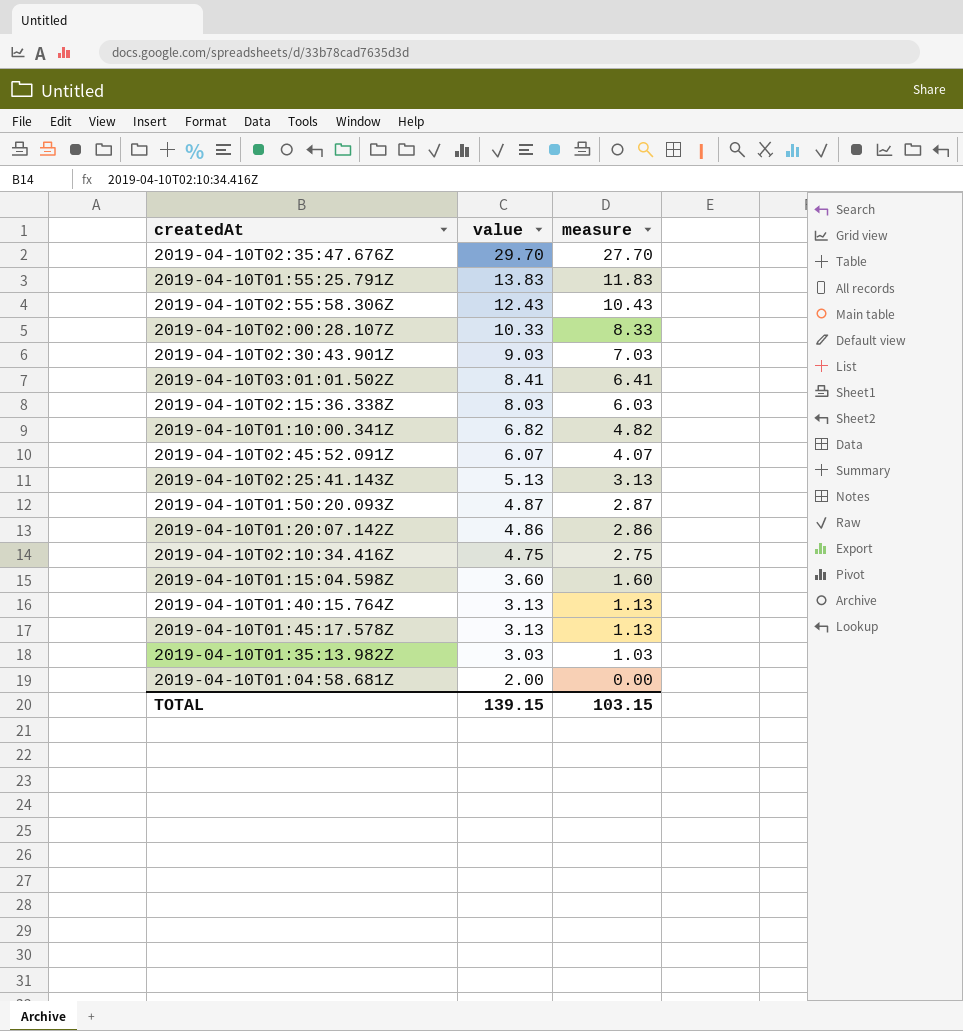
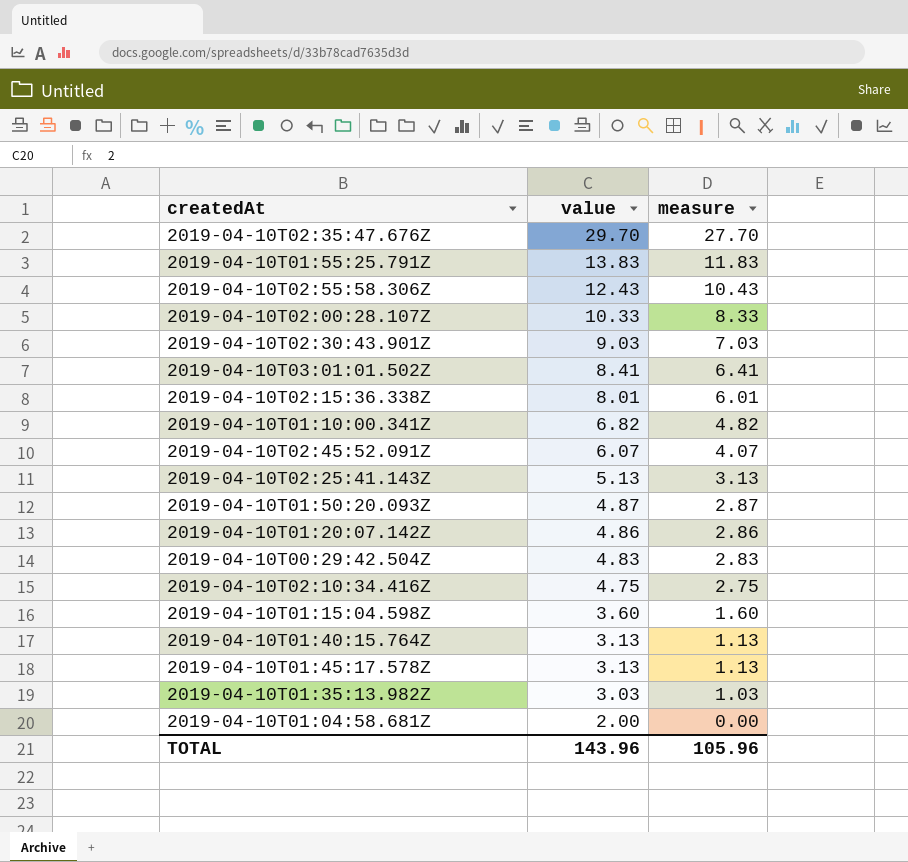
2019-04-10T02:15:36.338Z | value: 8.03 -> 8.01
2019-04-10T02:15:36.338Z | measure: 6.03 -> 6.01
row 2019-04-10T00:29:42.504Z: none -> 4.83 | 2.83
TOTAL | value: 139.15 -> 143.96
TOTAL | measure: 103.15 -> 105.96

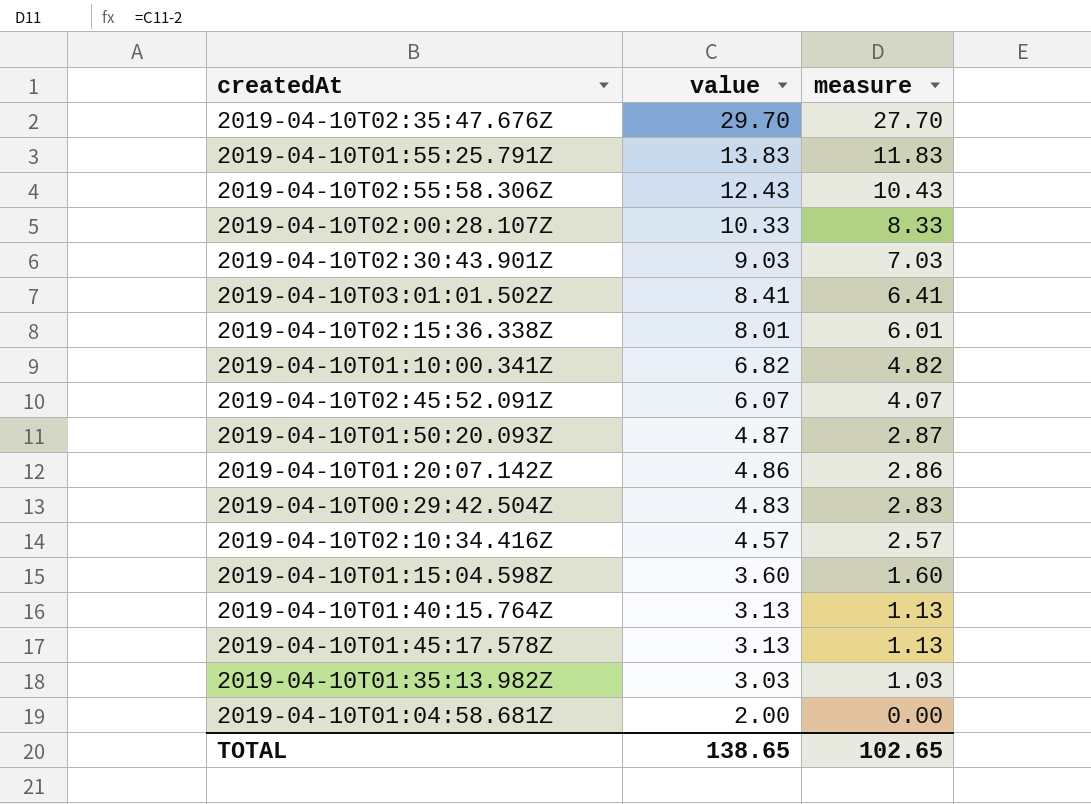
row 2019-04-10T02:25:41.143Z: 5.13 | 3.13 -> none
2019-04-10T02:10:34.416Z | value: 4.75 -> 4.57
2019-04-10T02:10:34.416Z | measure: 2.75 -> 2.57
TOTAL | value: 143.96 -> 138.65
TOTAL | measure: 105.96 -> 102.65

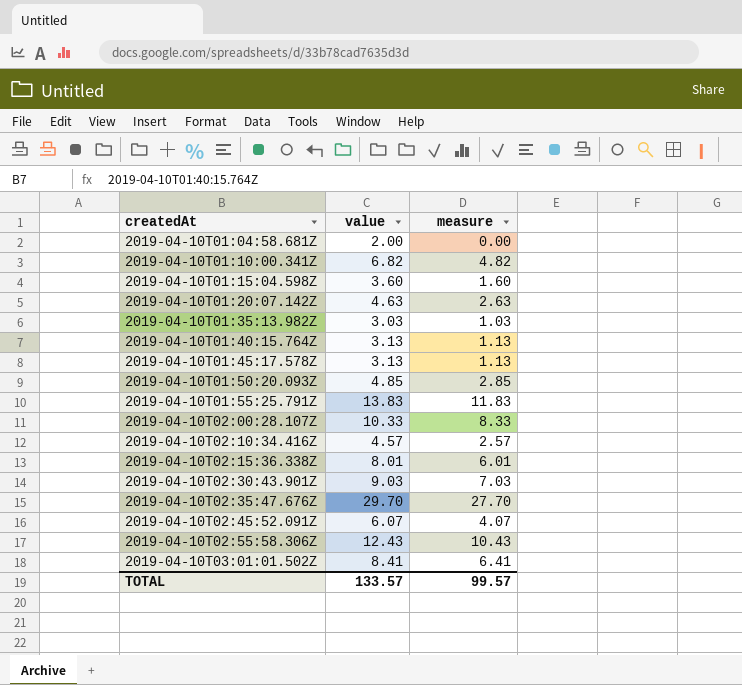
row order: value descending -> createdAt ascending
row 2019-04-10T00:29:42.504Z: 4.83 | 2.83 -> none
2019-04-10T01:20:07.142Z | value: 4.86 -> 4.63
2019-04-10T01:20:07.142Z | measure: 2.86 -> 2.63
2019-04-10T01:50:20.093Z | value: 4.87 -> 4.85
2019-04-10T01:50:20.093Z | measure: 2.87 -> 2.85
TOTAL | value: 138.65 -> 133.57
TOTAL | measure: 102.65 -> 99.57

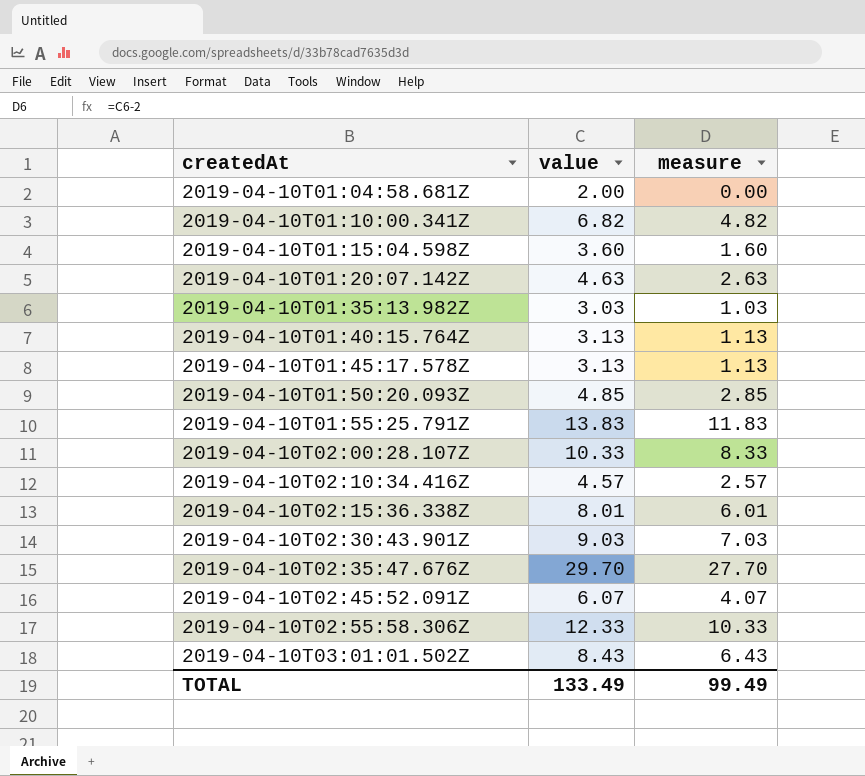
2019-04-10T02:55:58.306Z | value: 12.43 -> 12.33
2019-04-10T02:55:58.306Z | measure: 10.43 -> 10.33
2019-04-10T03:01:01.502Z | value: 8.41 -> 8.43
2019-04-10T03:01:01.502Z | measure: 6.41 -> 6.43
TOTAL | value: 133.57 -> 133.49
TOTAL | measure: 99.57 -> 99.49

